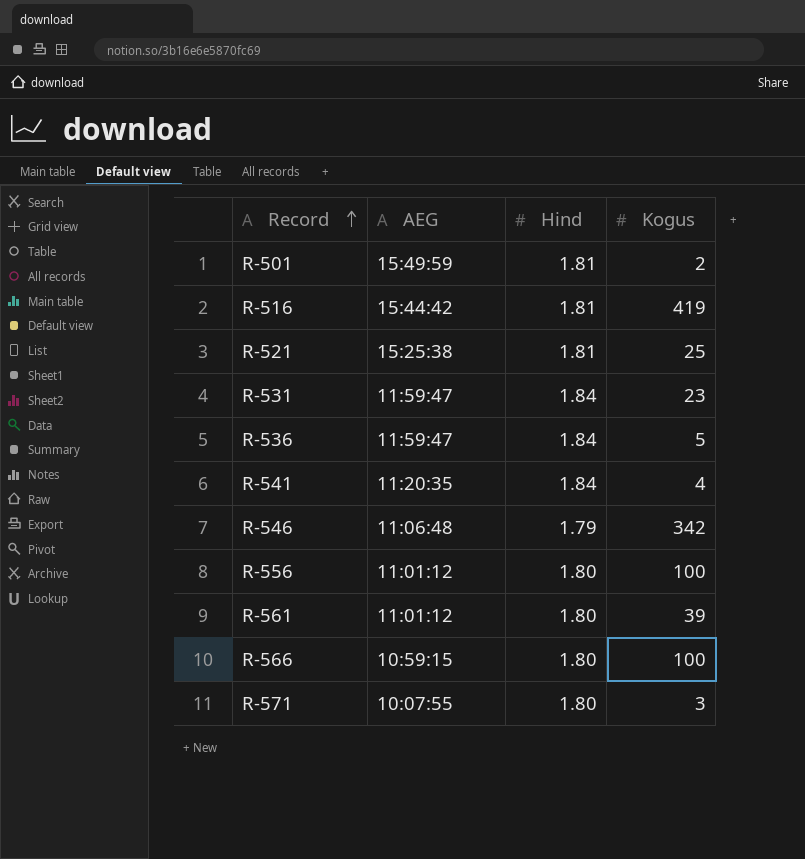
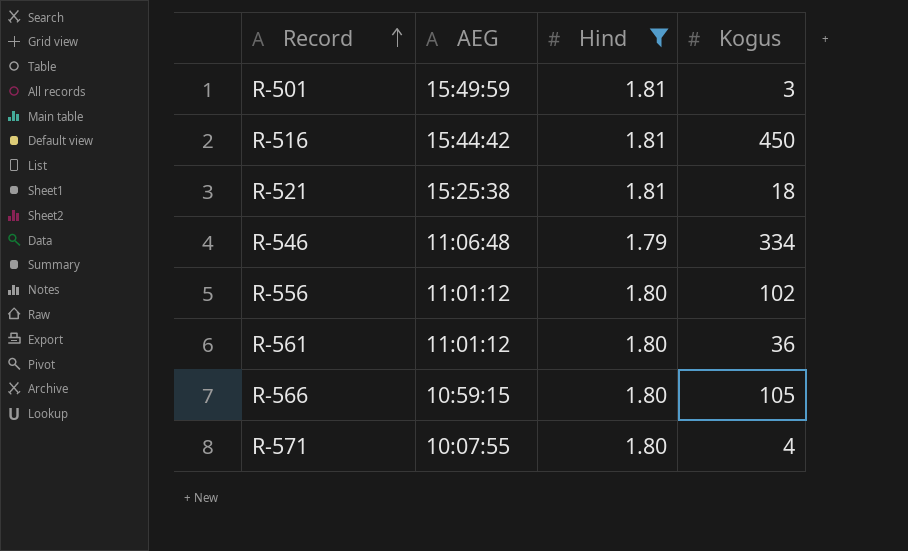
filter: none -> Hind != 1.84
R-501 | Kogus: 2 -> 3
R-516 | Kogus: 419 -> 450
R-521 | Kogus: 25 -> 18
R-546 | Kogus: 342 -> 334
R-556 | Kogus: 100 -> 102
R-561 | Kogus: 39 -> 36
R-566 | Kogus: 100 -> 105
R-571 | Kogus: 3 -> 4

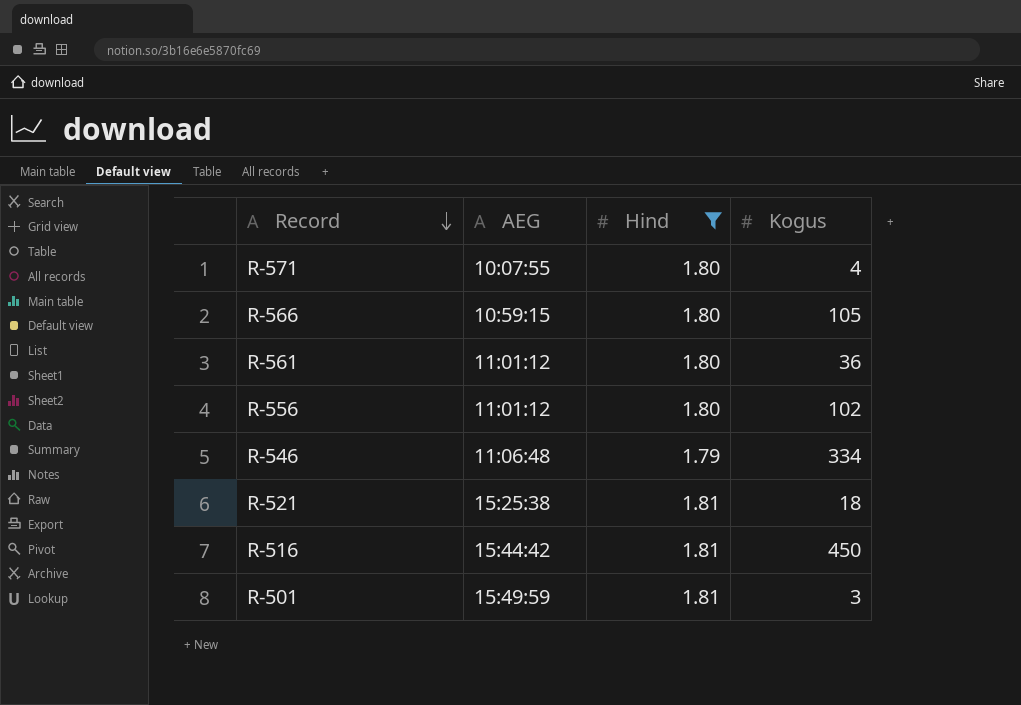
row order: Record ascending -> Record descending

